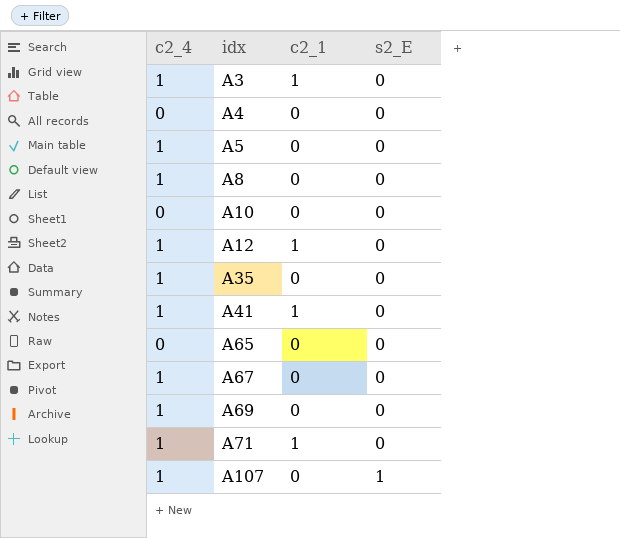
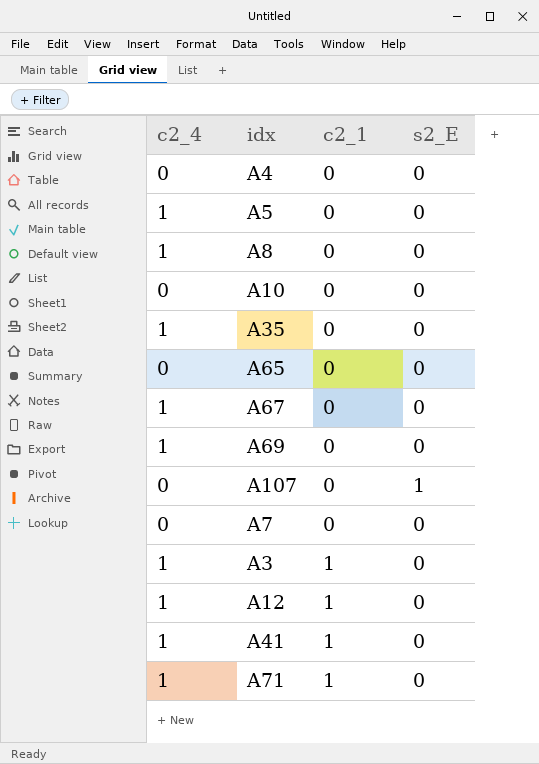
row order: idx ascending -> c2_1 ascending
A107 | c2_4: 1 -> 0
row A7: none -> 0 | 0 | 0

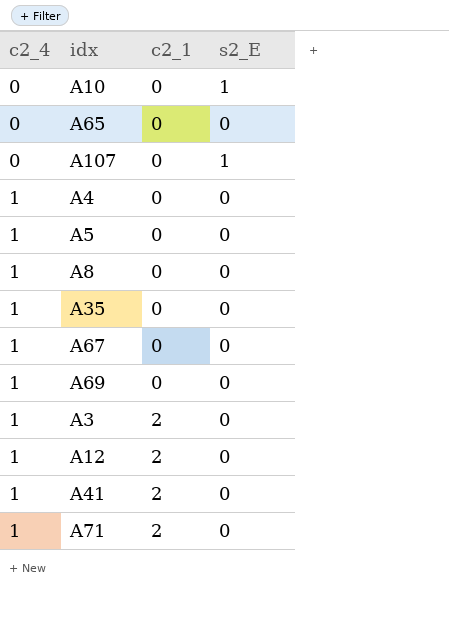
row order: c2_1 ascending -> c2_4 ascending
row A7: 0 | 0 | 0 -> none
A10 | s2_E: 0 -> 1
A4 | c2_4: 0 -> 1
A3 | c2_1: 1 -> 2
A12 | c2_1: 1 -> 2
A41 | c2_1: 1 -> 2
A71 | c2_1: 1 -> 2

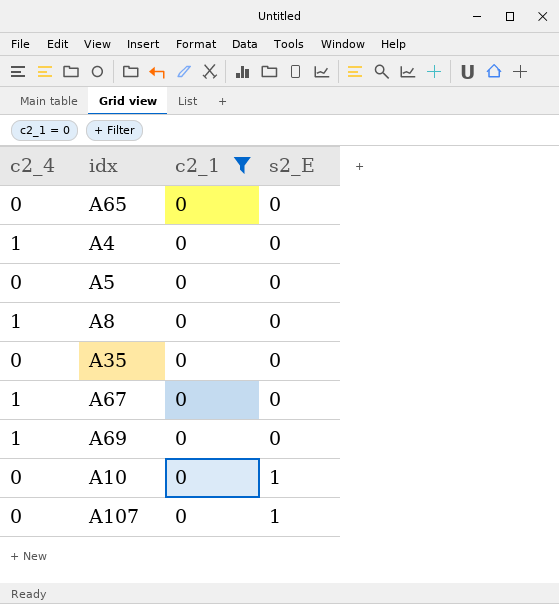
filter: none -> c2_1 = 0
row order: c2_4 ascending -> s2_E ascending
A5 | c2_4: 1 -> 0
A35 | c2_4: 1 -> 0

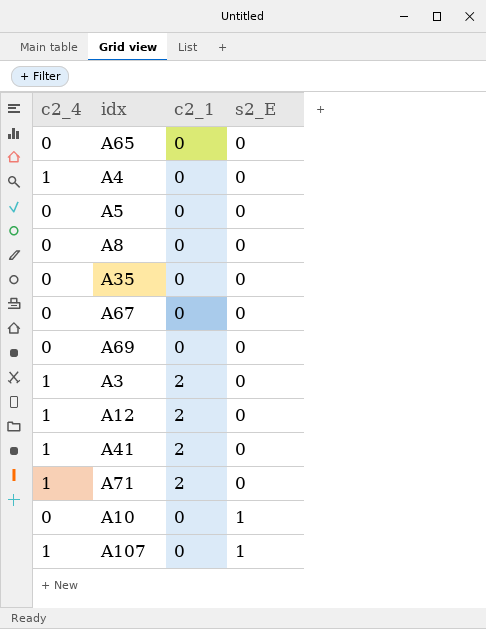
filter: c2_1 = 0 -> none
A8 | c2_4: 1 -> 0
A67 | c2_4: 1 -> 0
A69 | c2_4: 1 -> 0
A107 | c2_4: 0 -> 1

